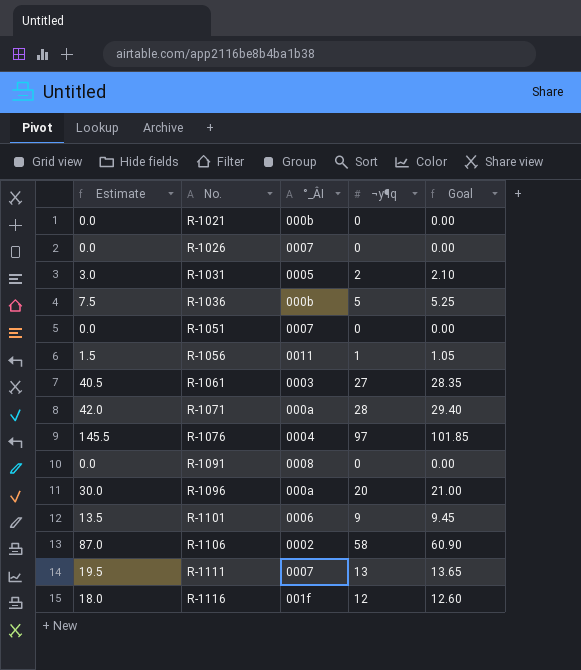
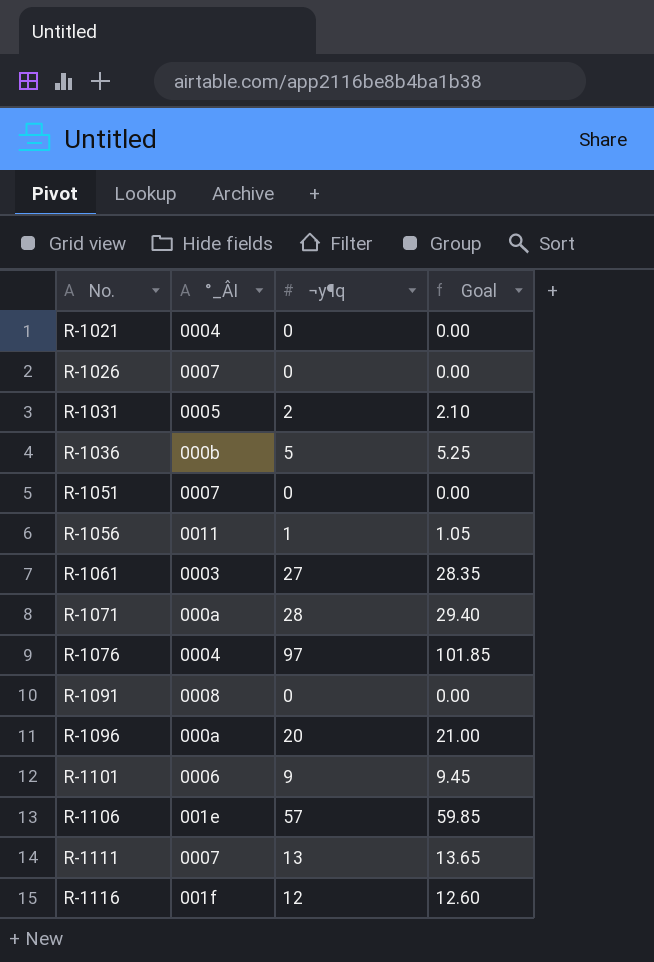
column Estimate | formula: [¬y¶q] * 1.5 -> none
R-1021 | °_ÂI: 000b -> 0004
R-1106 | °_ÂI: 0002 -> 001e
R-1106 | ¬y¶q: 58 -> 57
R-1106 | Goal: 60.90 -> 59.85

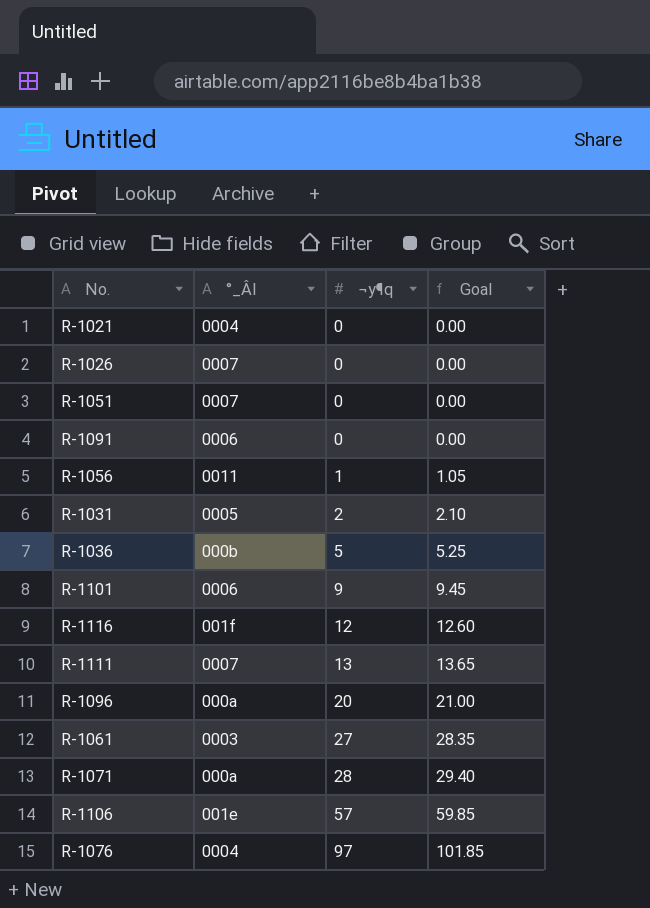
row order: No. ascending -> ¬y¶q ascending
R-1091 | °_ÂI: 0008 -> 0006

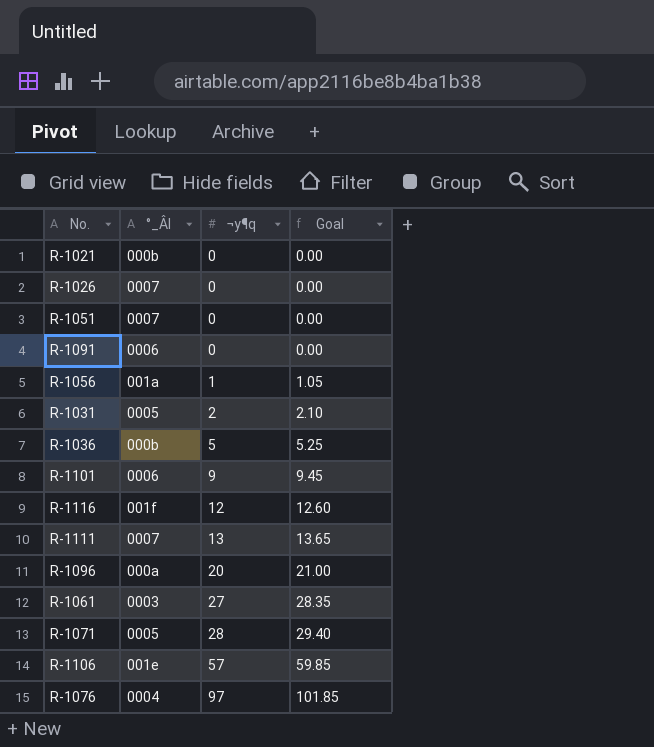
R-1021 | °_ÂI: 0004 -> 000b
R-1056 | °_ÂI: 0011 -> 001a
R-1071 | °_ÂI: 000a -> 0005

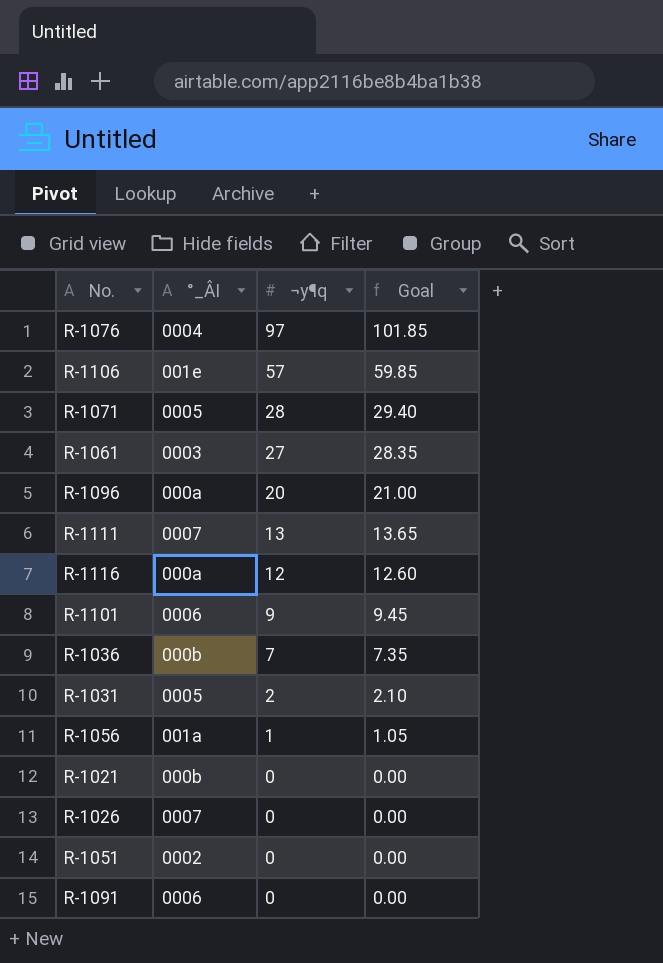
row order: ¬y¶q ascending -> ¬y¶q descending
R-1116 | °_ÂI: 001f -> 000a
R-1036 | ¬y¶q: 5 -> 7
R-1036 | Goal: 5.25 -> 7.35
R-1051 | °_ÂI: 0007 -> 0002

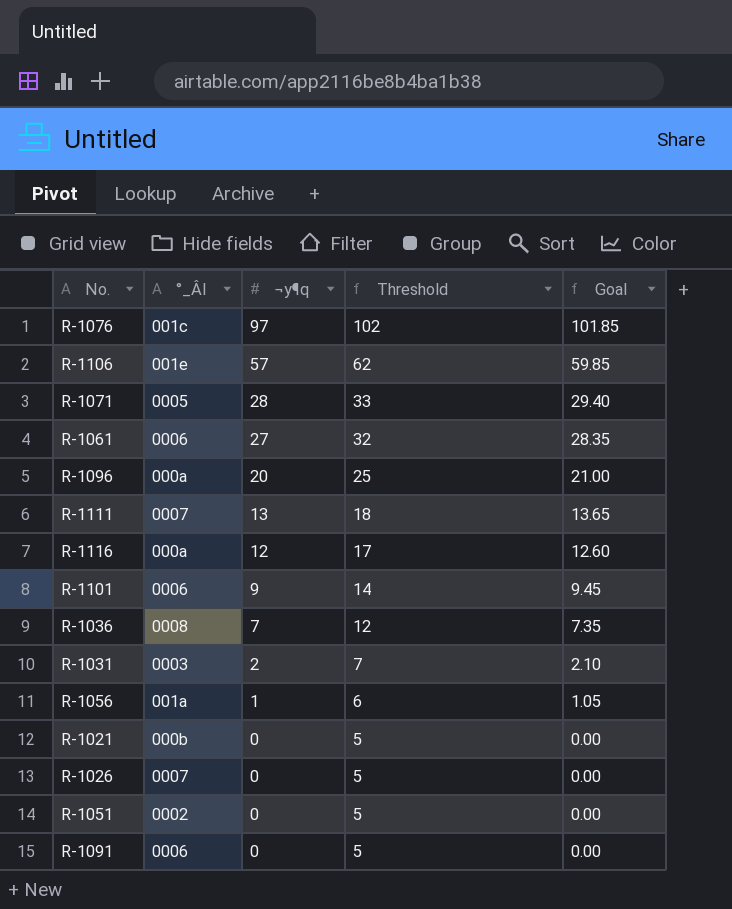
column Threshold | formula: none -> [¬y¶q] + 5
R-1076 | °_ÂI: 0004 -> 001c
R-1061 | °_ÂI: 0003 -> 0006
R-1036 | °_ÂI: 000b -> 0008
R-1031 | °_ÂI: 0005 -> 0003

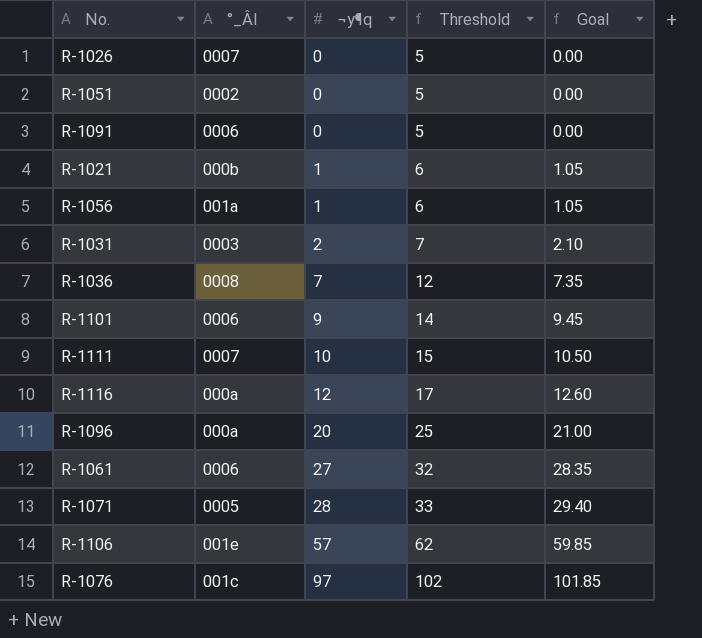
row order: ¬y¶q descending -> ¬y¶q ascending
R-1021 | ¬y¶q: 0 -> 1
R-1021 | Threshold: 5 -> 6
R-1021 | Goal: 0.00 -> 1.05
R-1111 | ¬y¶q: 13 -> 10
R-1111 | Threshold: 18 -> 15
R-1111 | Goal: 13.65 -> 10.50

